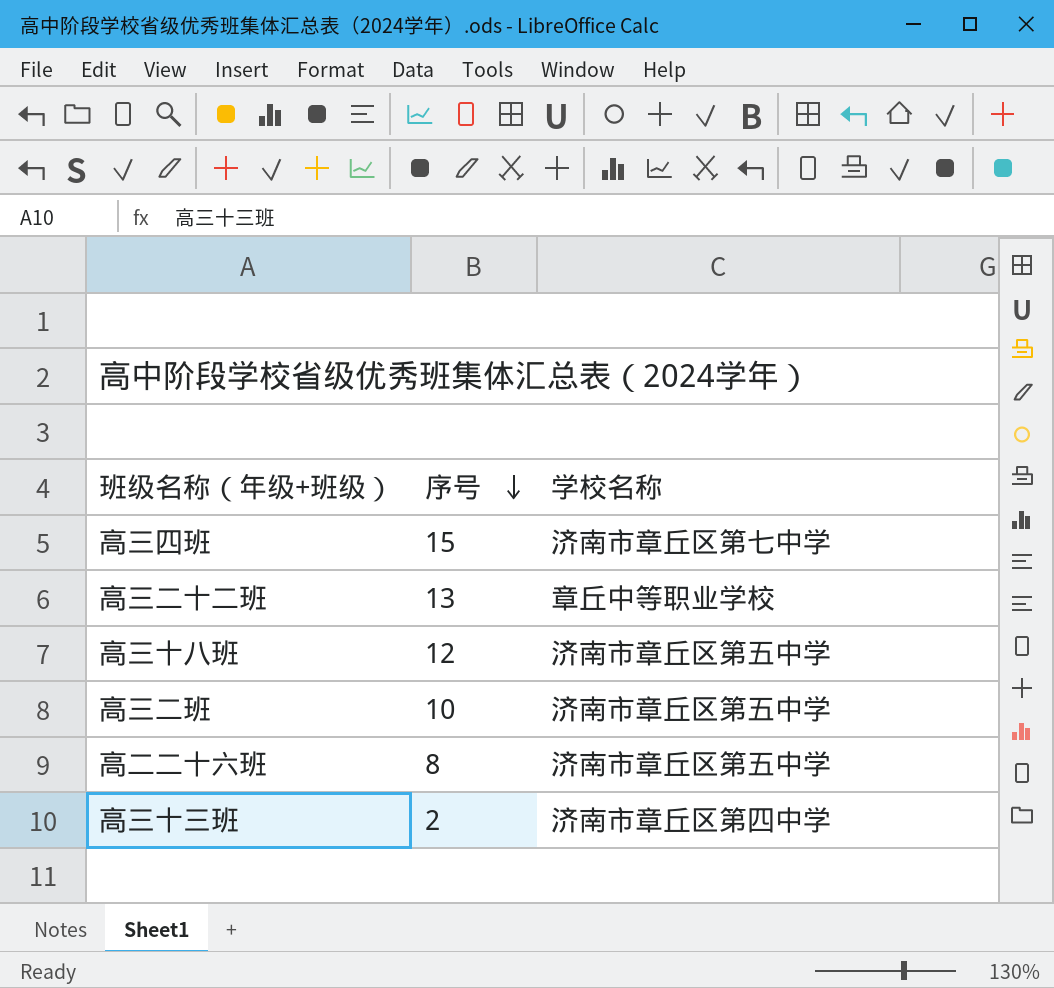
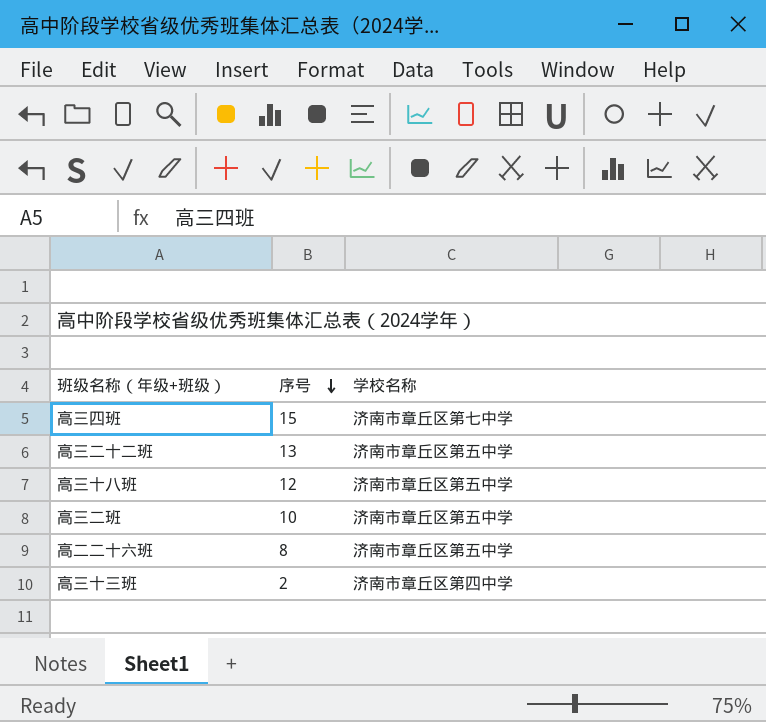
高三二十二班 | 学校名称: 章丘中等职业学校 -> 济南市章丘区第五中学

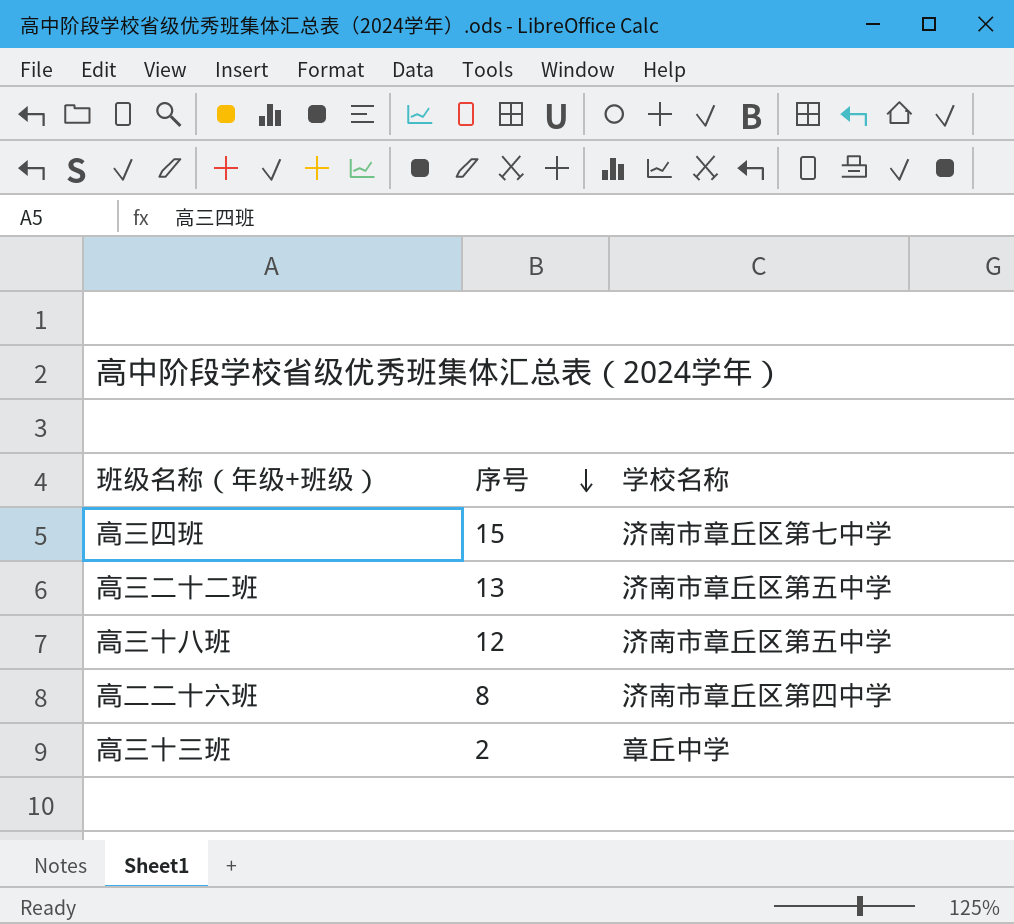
row 高三二班: 10 | 济南市章丘区第五中学 -> none
高二二十六班 | 学校名称: 济南市章丘区第五中学 -> 济南市章丘区第四中学
高三十三班 | 学校名称: 济南市章丘区第四中学 -> 章丘中学

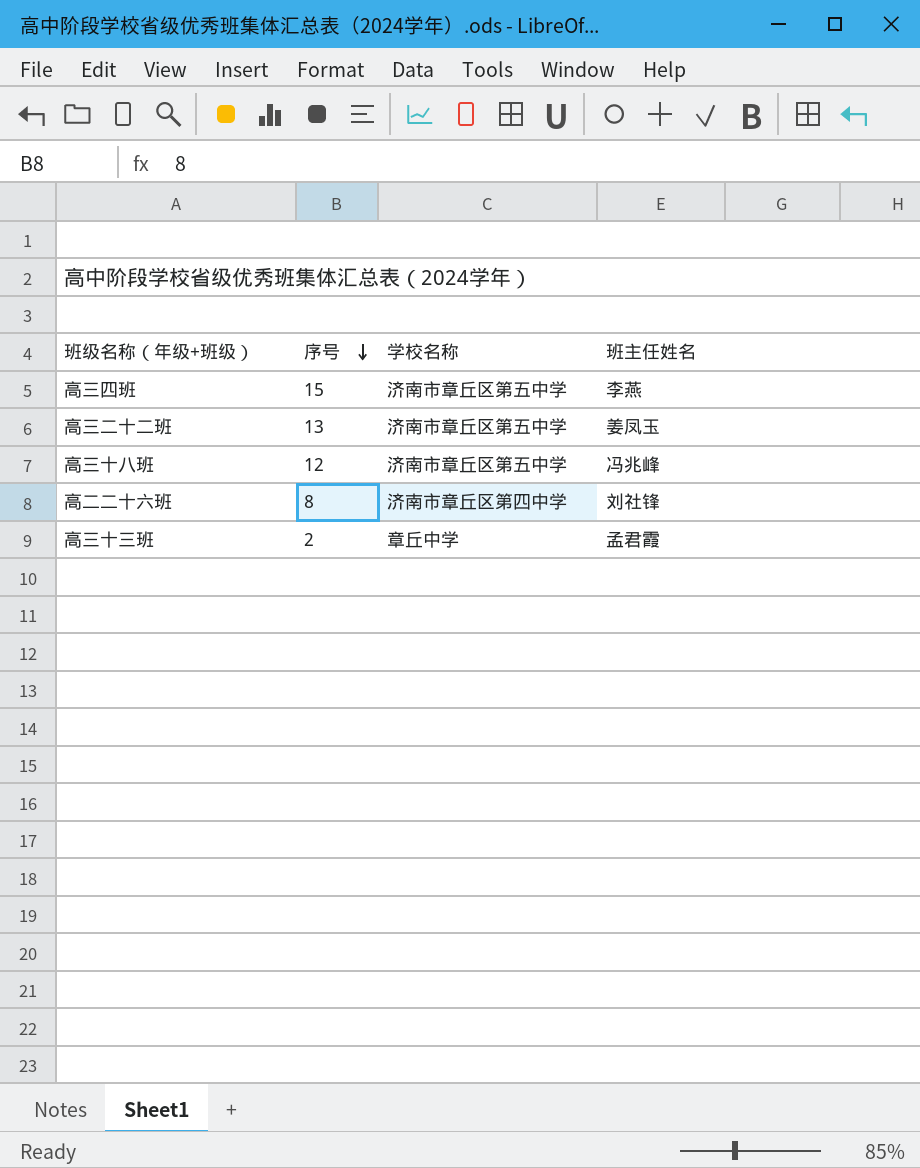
column 班主任姓名 | position: none -> 4
高三四班 | 学校名称: 济南市章丘区第七中学 -> 济南市章丘区第五中学

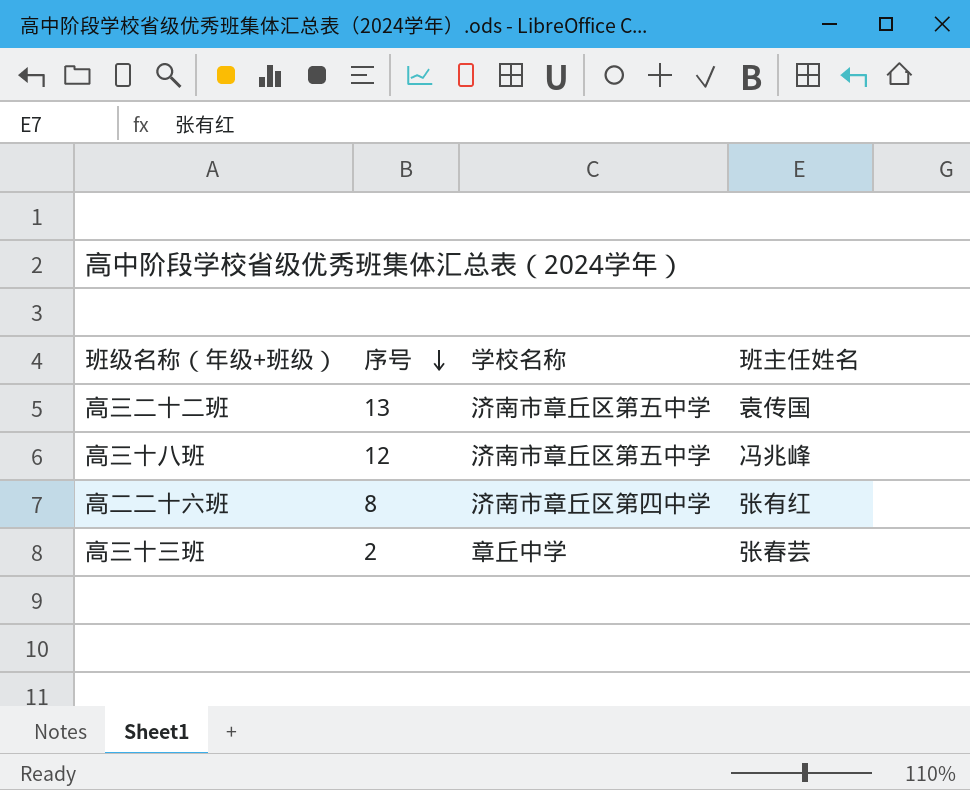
row 高三四班: 15 | 济南市章丘区第五中学 | 李燕 -> none
高三二十二班 | 班主任姓名: 姜凤玉 -> 袁传国
高二二十六班 | 班主任姓名: 刘社锋 -> 张有红
高三十三班 | 班主任姓名: 孟君霞 -> 张春芸

